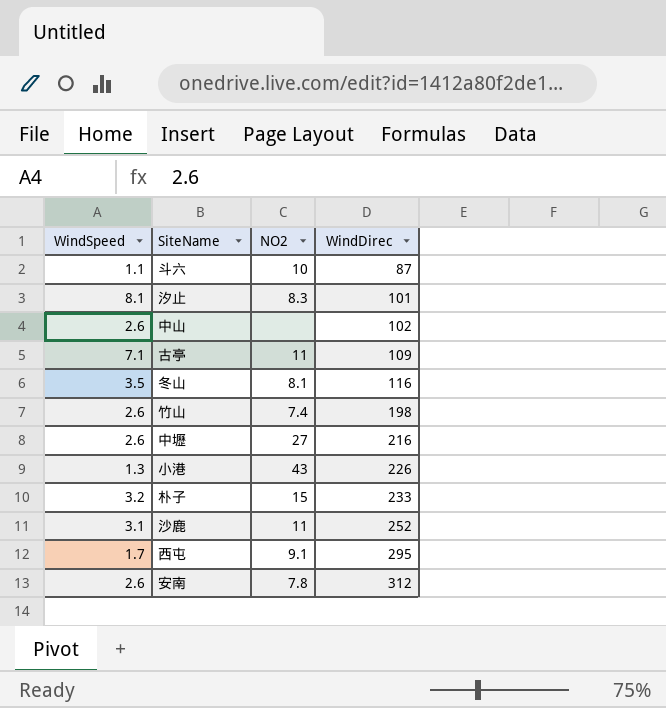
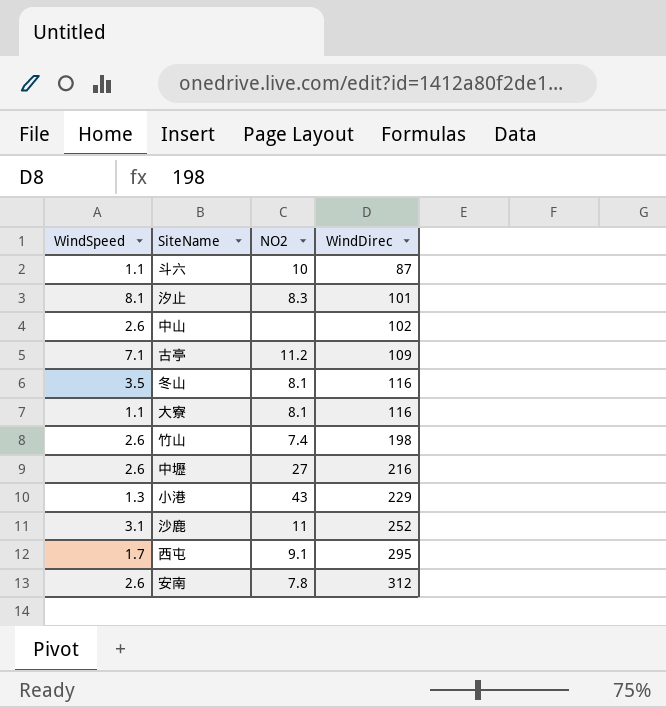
row 朴子: 3.2 | 15 | 233 -> none
古亭 | NO2: 11 -> 11.2
row 大寮: none -> 1.1 | 8.1 | 116
小港 | WindDirec: 226 -> 229

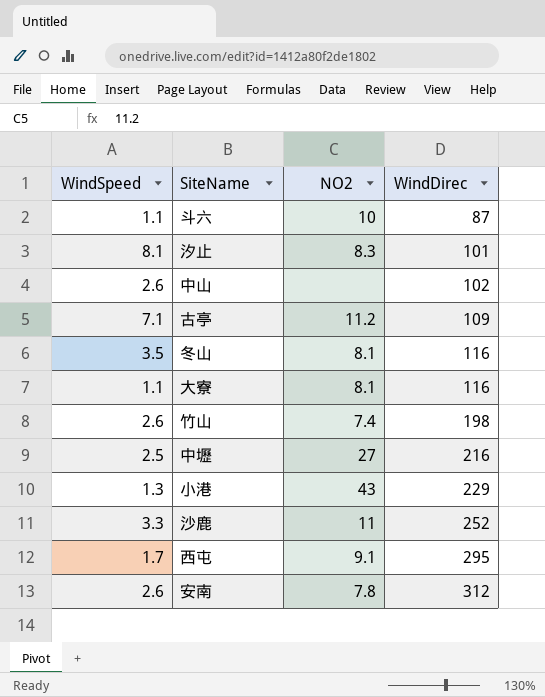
中壢 | WindSpeed: 2.6 -> 2.5
沙鹿 | WindSpeed: 3.1 -> 3.3

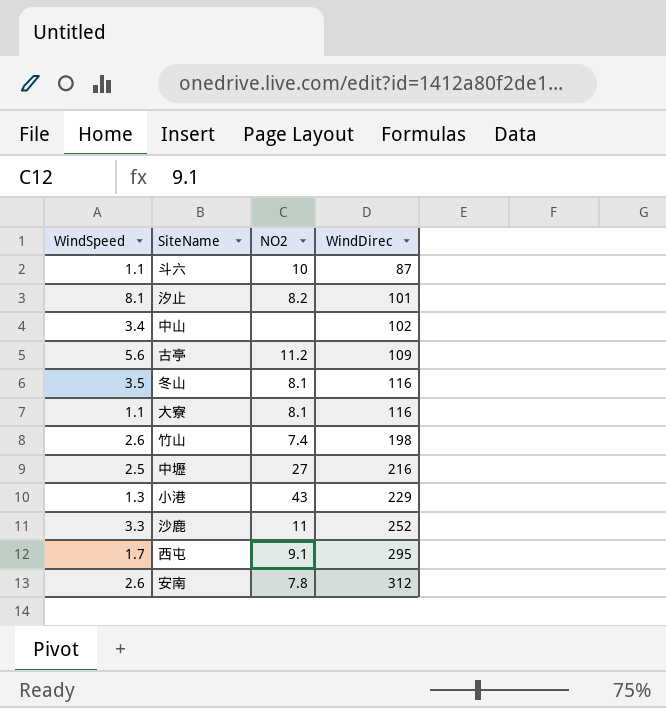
汐止 | NO2: 8.3 -> 8.2
中山 | WindSpeed: 2.6 -> 3.4
古亭 | WindSpeed: 7.1 -> 5.6

